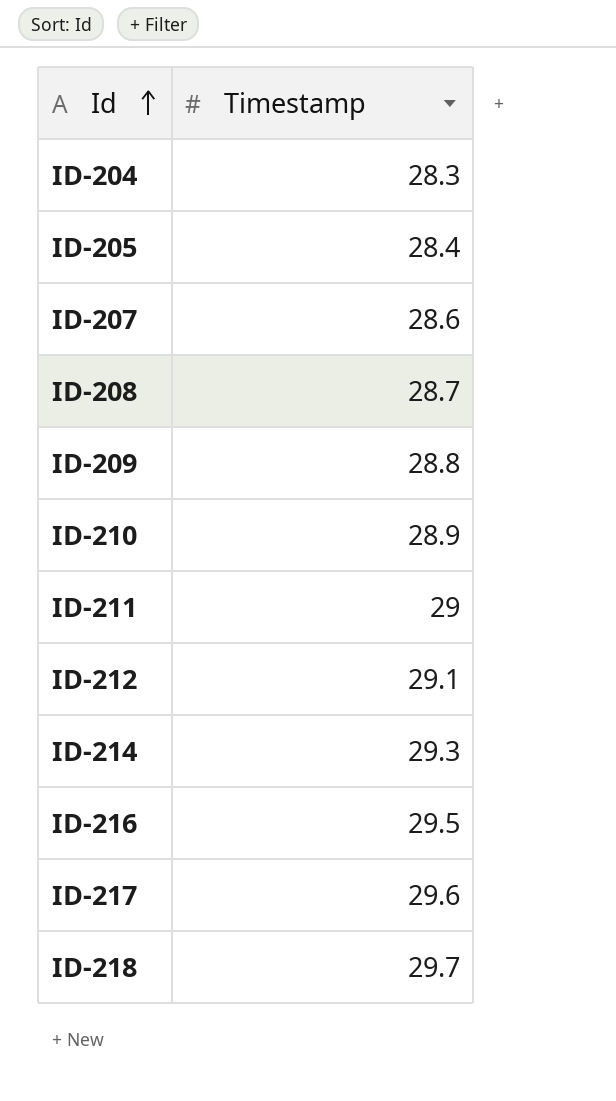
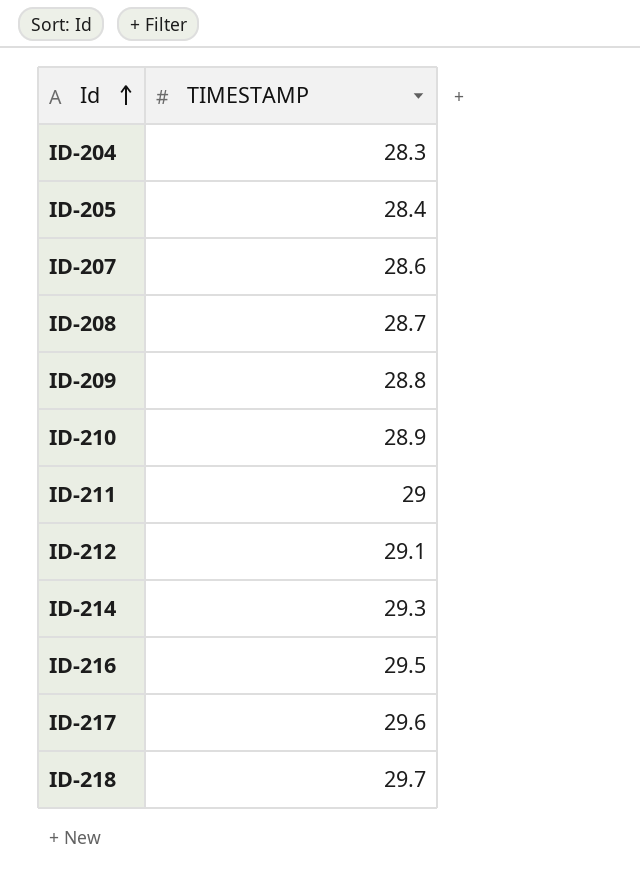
column name: Timestamp -> TIMESTAMP

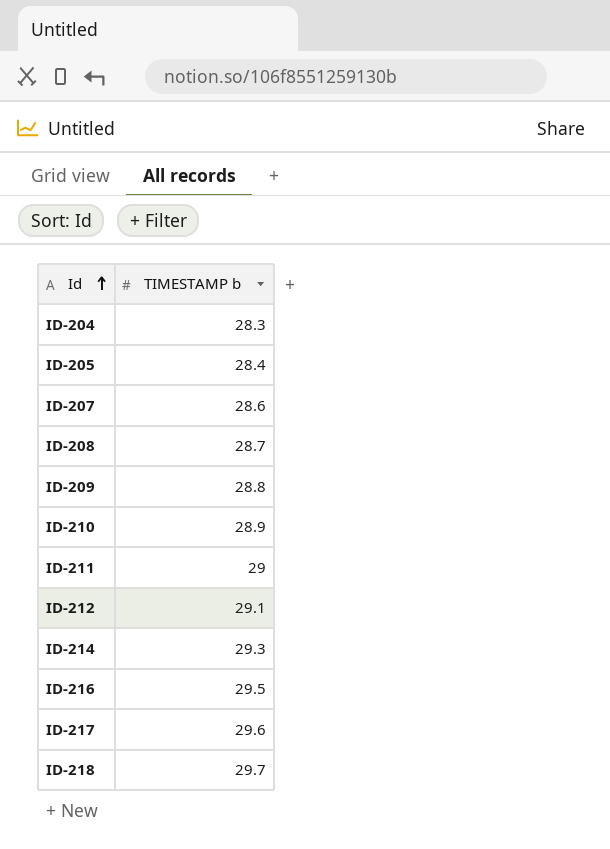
column name: TIMESTAMP -> TIMESTAMP b

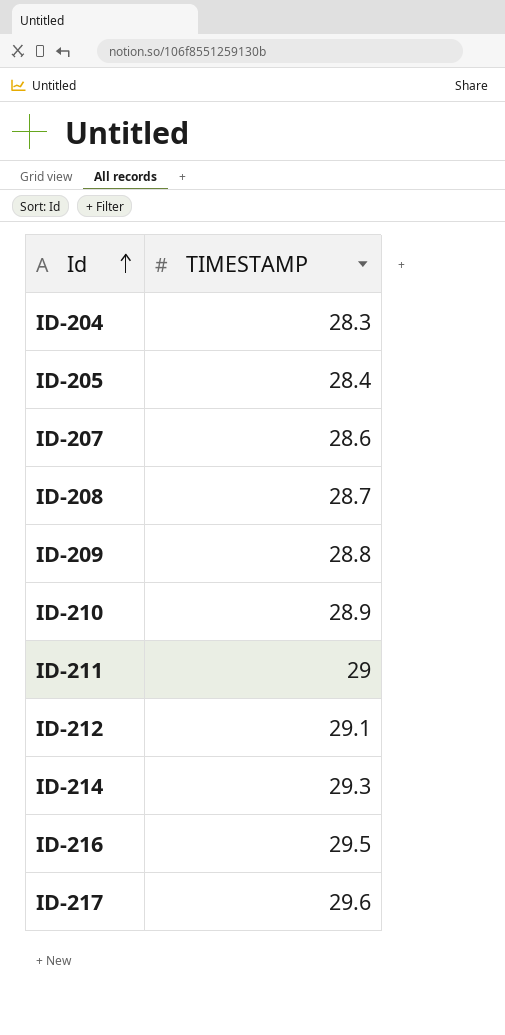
column name: TIMESTAMP b -> TIMESTAMP
row ID-218: 29.7 -> none

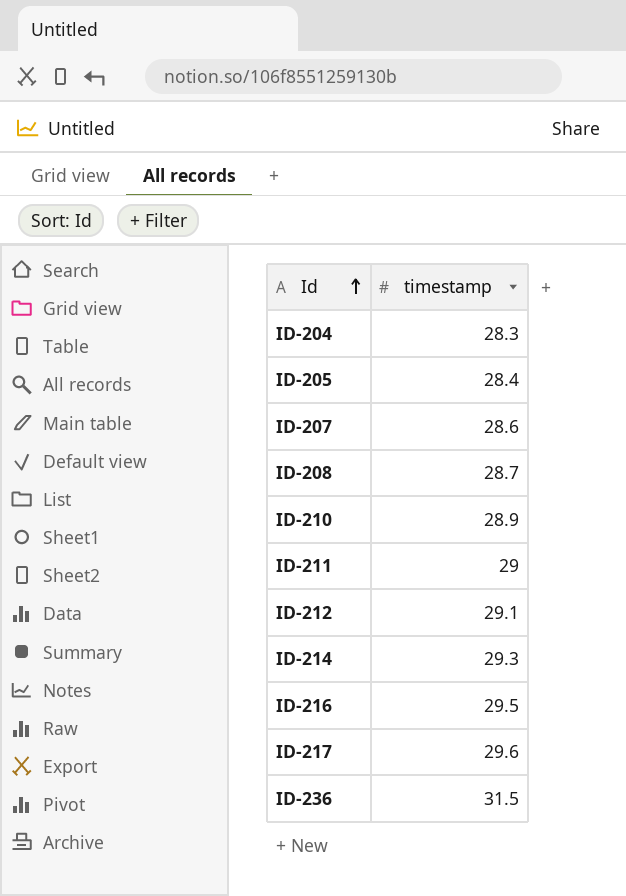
column name: TIMESTAMP -> timestamp
row ID-209: 28.8 -> none
row ID-236: none -> 31.5

